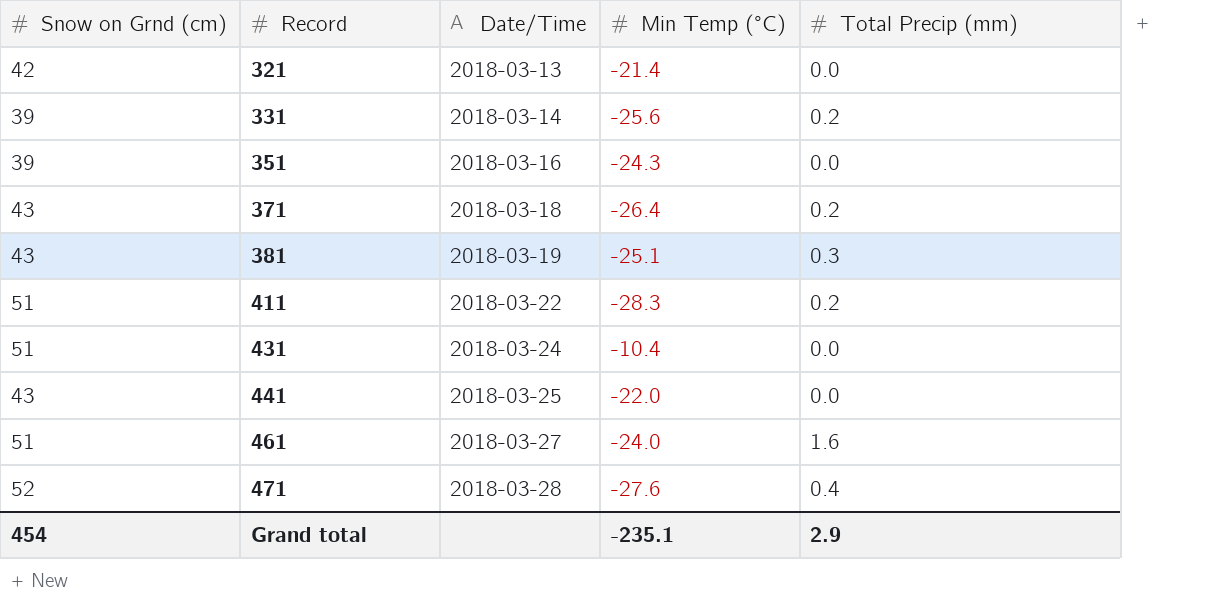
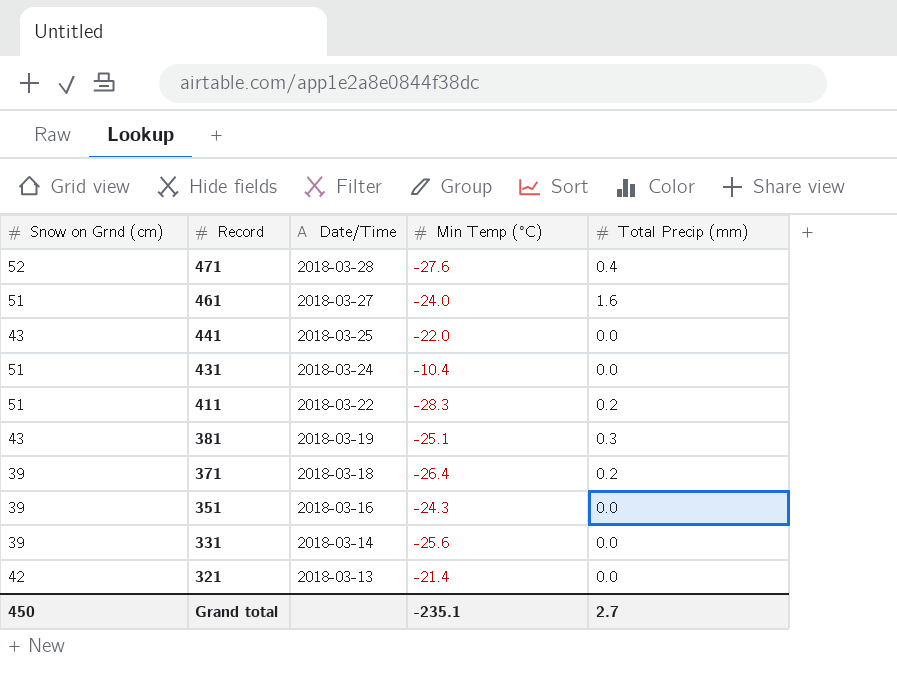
row order: Record ascending -> Record descending
371 | Snow on Grnd (cm): 43 -> 39
331 | Total Precip (mm): 0.2 -> 0.0
Grand total | Snow on Grnd (cm): 454 -> 450
Grand total | Total Precip (mm): 2.9 -> 2.7

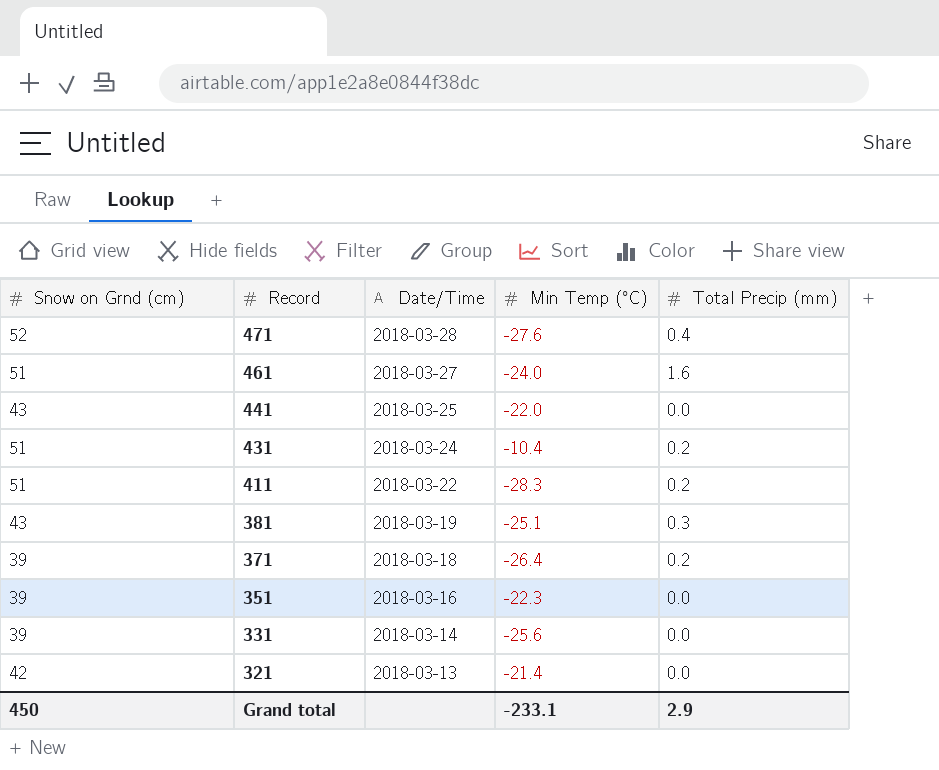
431 | Total Precip (mm): 0.0 -> 0.2
351 | Min Temp (°C): -24.3 -> -22.3
Grand total | Min Temp (°C): -235.1 -> -233.1
Grand total | Total Precip (mm): 2.7 -> 2.9

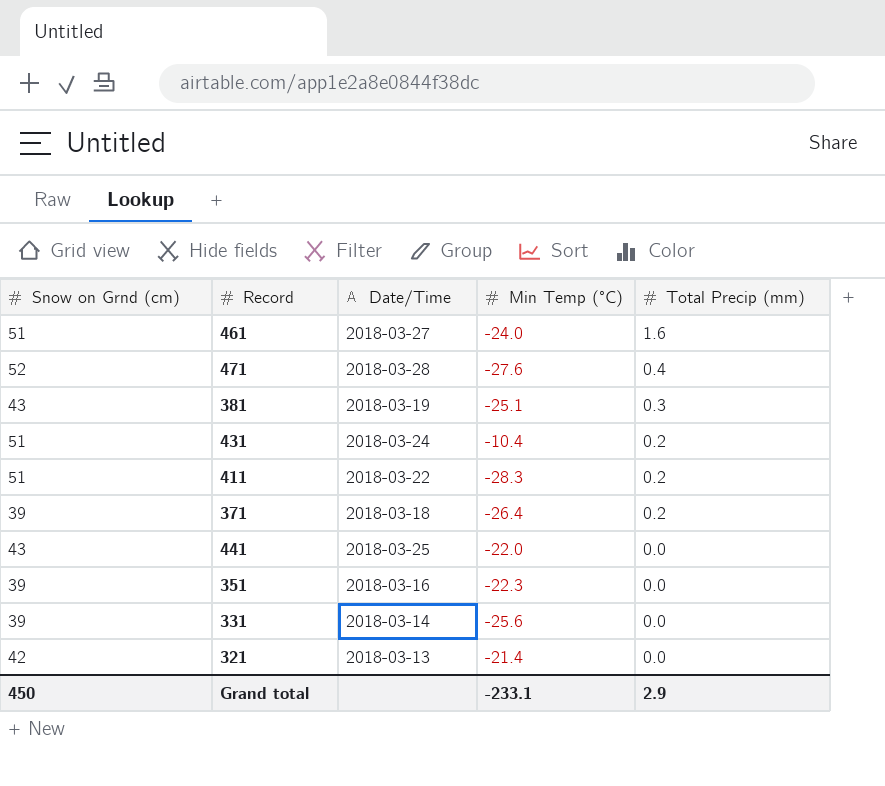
row order: Record descending -> Total Precip (mm) descending

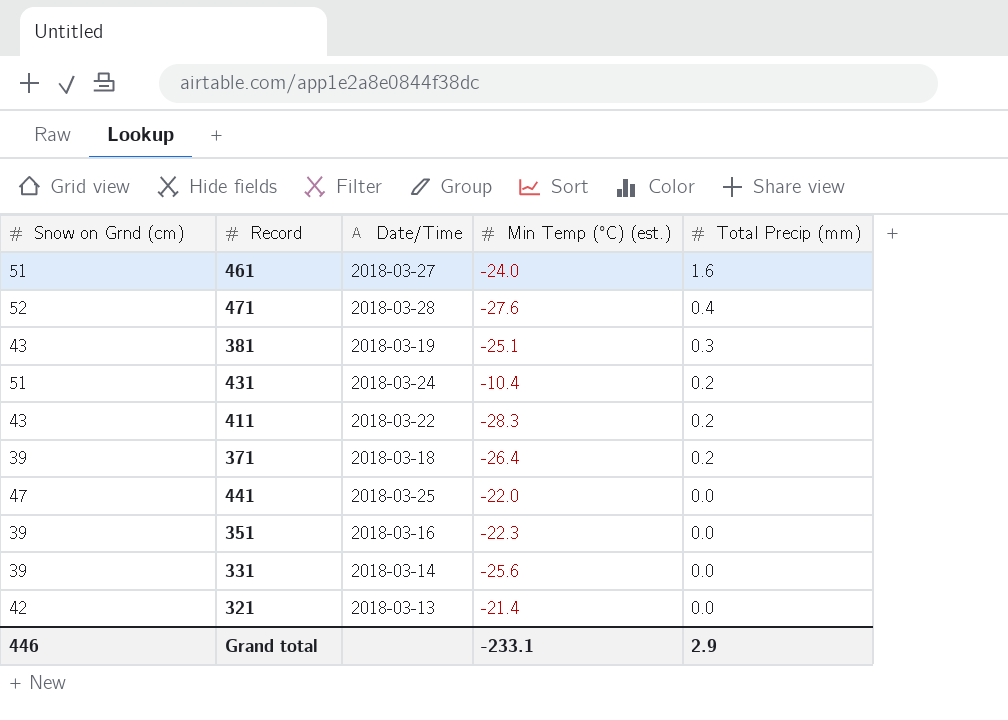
column name: Min Temp (°C) -> Min Temp (°C) (est.)
411 | Snow on Grnd (cm): 51 -> 43
441 | Snow on Grnd (cm): 43 -> 47
Grand total | Snow on Grnd (cm): 450 -> 446

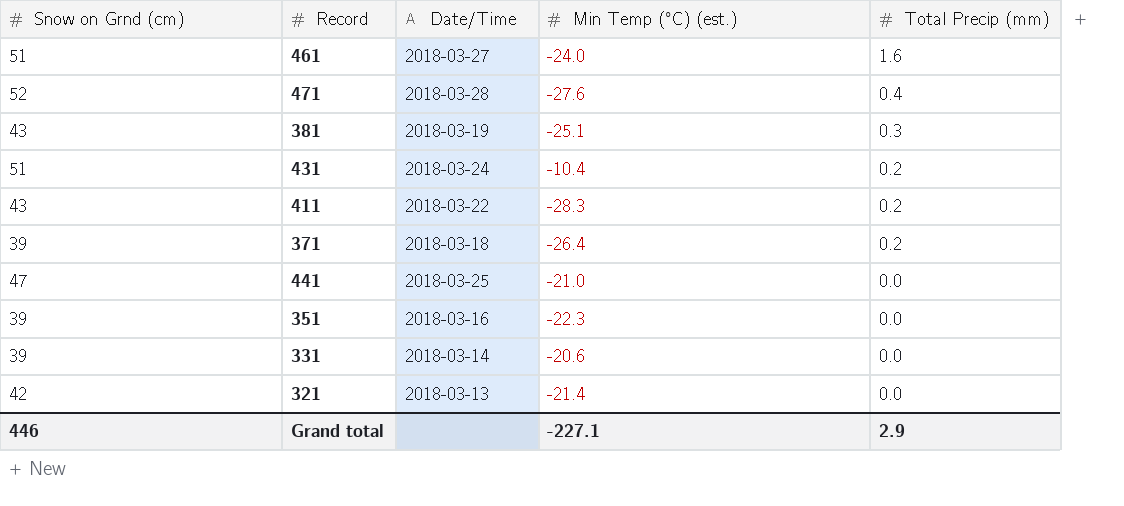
441 | Min Temp (°C) (est.): -22.0 -> -21.0
331 | Min Temp (°C) (est.): -25.6 -> -20.6
Grand total | Min Temp (°C) (est.): -233.1 -> -227.1

